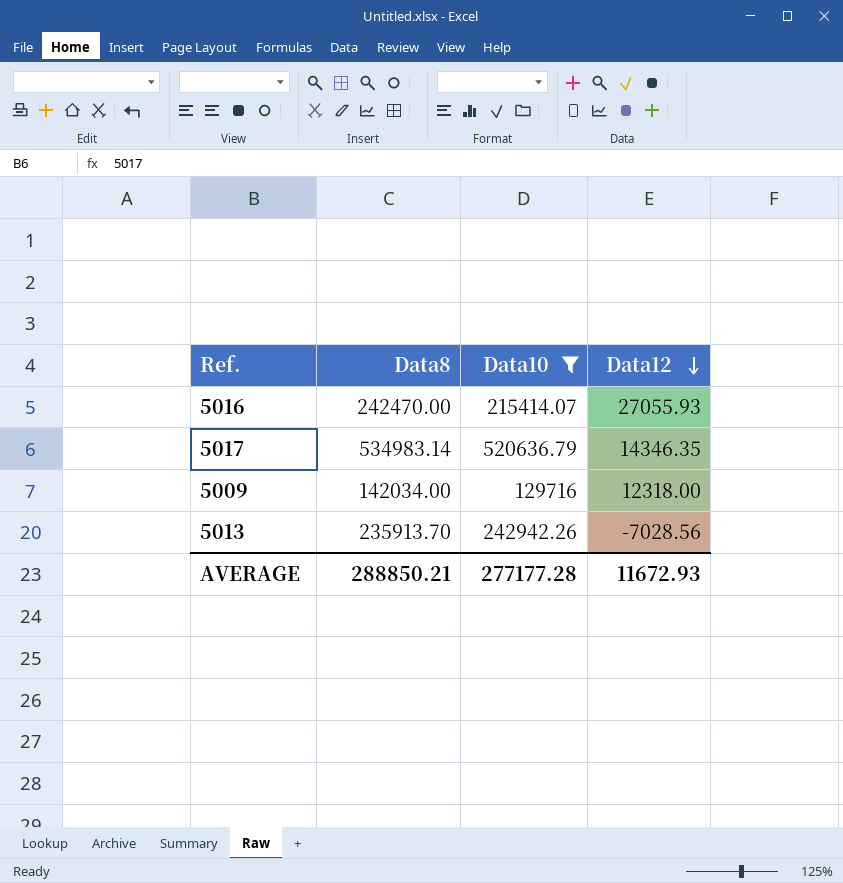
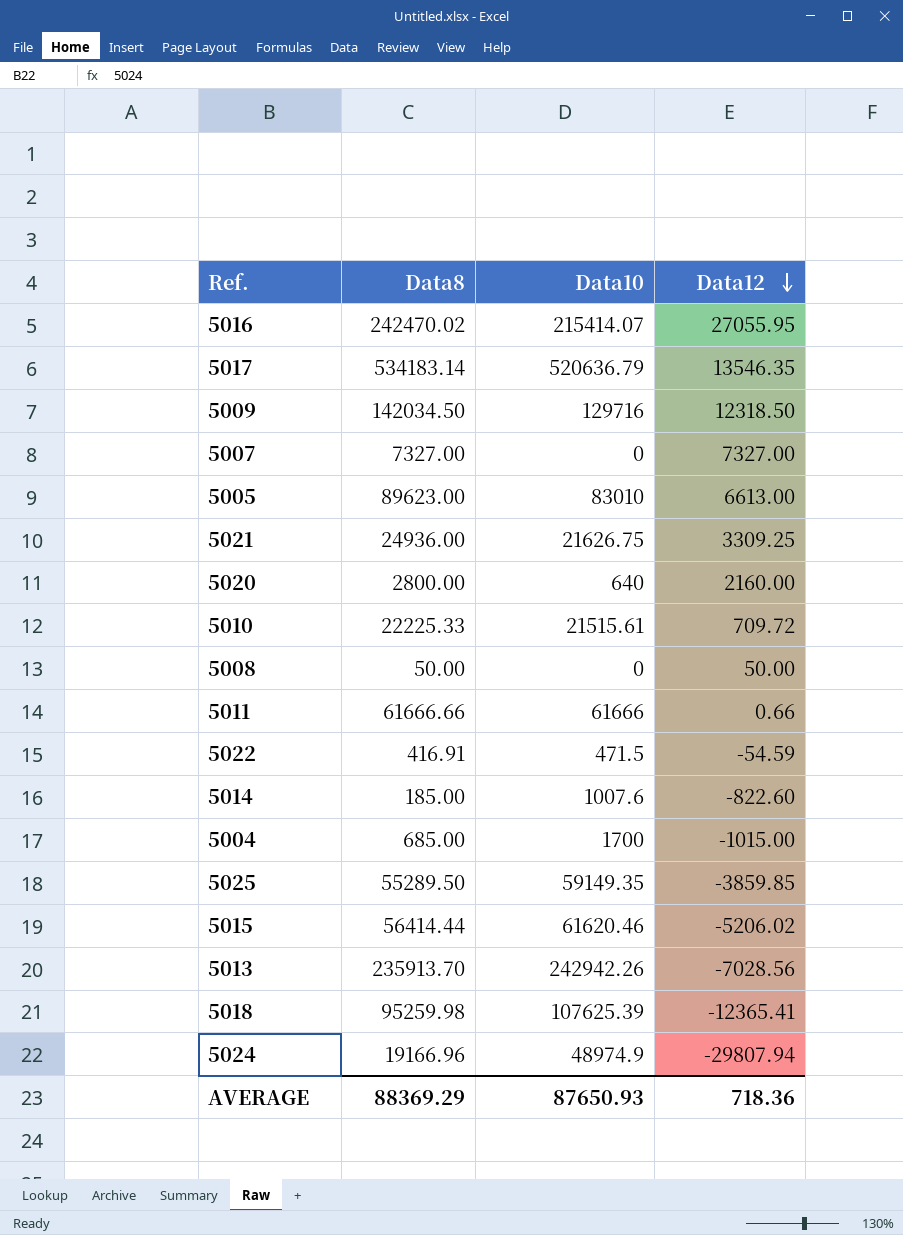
filter: Data10 >= 129716 -> none
5016 | Data8: 242470.00 -> 242470.02
5016 | Data12: 27055.93 -> 27055.95
5017 | Data8: 534983.14 -> 534183.14
5017 | Data12: 14346.35 -> 13546.35
5009 | Data8: 142034.00 -> 142034.50
5009 | Data12: 12318.00 -> 12318.50
AVERAGE | Data8: 288850.21 -> 88369.29
AVERAGE | Data10: 277177.28 -> 87650.93
AVERAGE | Data12: 11672.93 -> 718.36

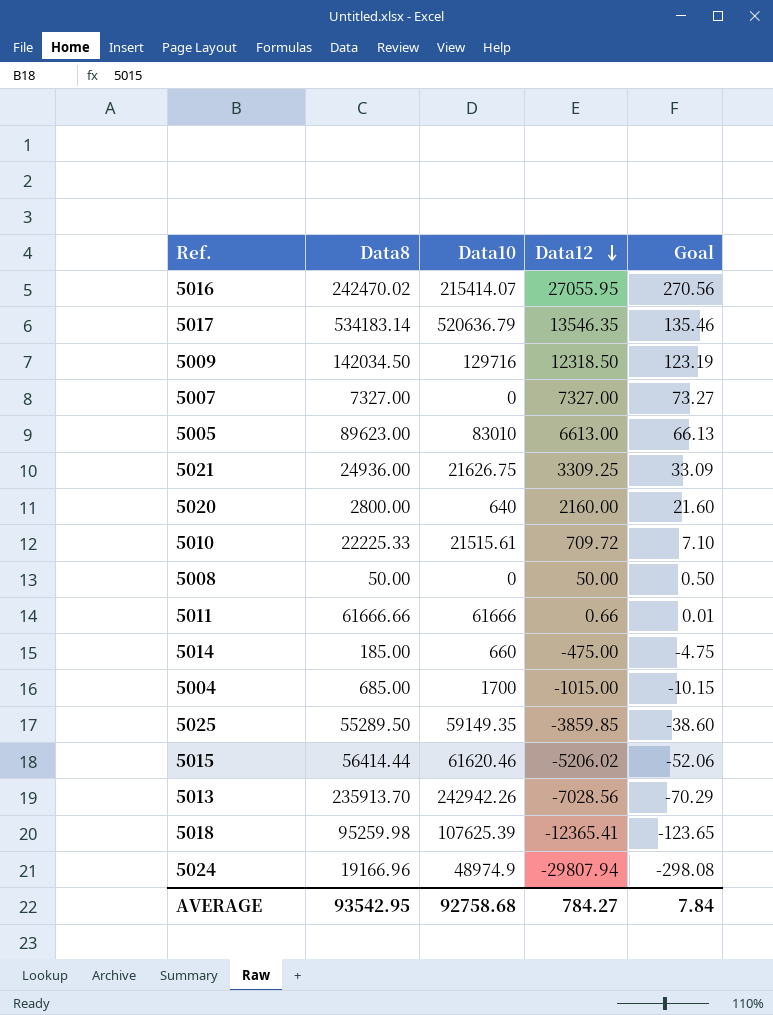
column Goal | formula: none -> [Data12] * 0.01
row 5022: 416.91 | 471.5 | -54.59 -> none
5014 | Data10: 1007.6 -> 660
5014 | Data12: -822.60 -> -475.00
AVERAGE | Data8: 88369.29 -> 93542.95
AVERAGE | Data10: 87650.93 -> 92758.68
AVERAGE | Data12: 718.36 -> 784.27

